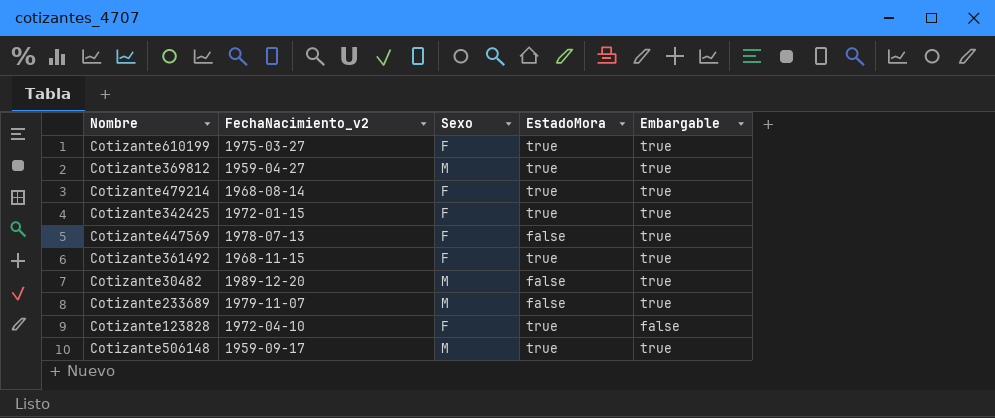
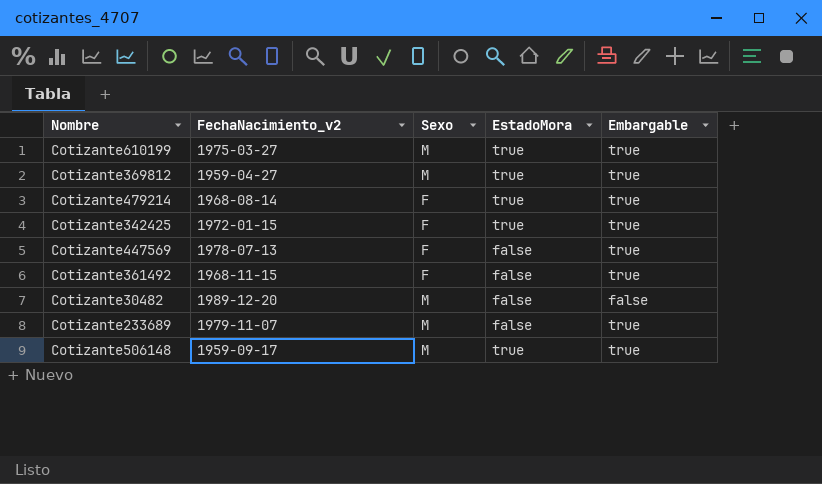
row Cotizante123828: 1972-04-10 | F | true | false -> none
Cotizante610199 | Sexo: F -> M
Cotizante361492 | EstadoMora: true -> false
Cotizante30482 | Embargable: true -> false

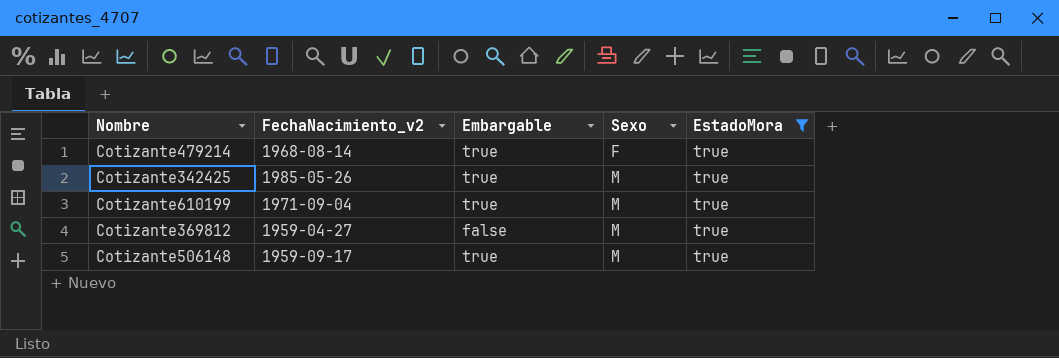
filter: none -> EstadoMora = true
row order: none -> Sexo ascending
column Embargable | position: 5 -> 3
Cotizante342425 | FechaNacimiento_v2: 1972-01-15 -> 1985-05-26
Cotizante342425 | Sexo: F -> M
Cotizante610199 | FechaNacimiento_v2: 1975-03-27 -> 1971-09-04
Cotizante369812 | Embargable: true -> false

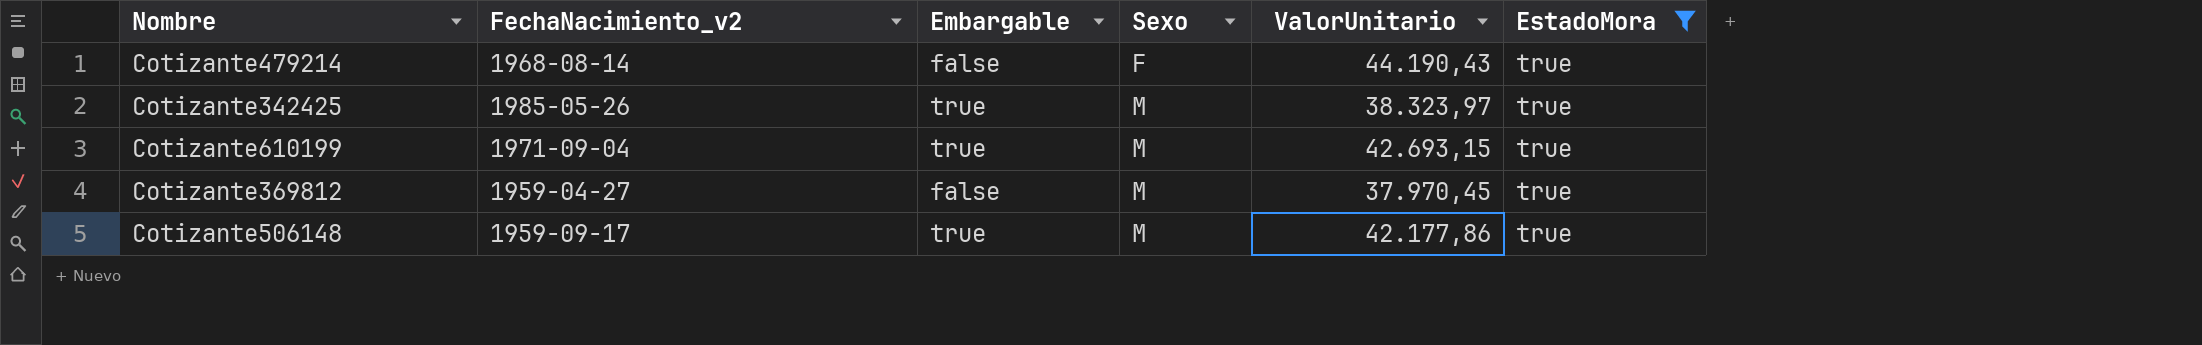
column ValorUnitario | position: none -> 5
Cotizante479214 | Embargable: true -> false

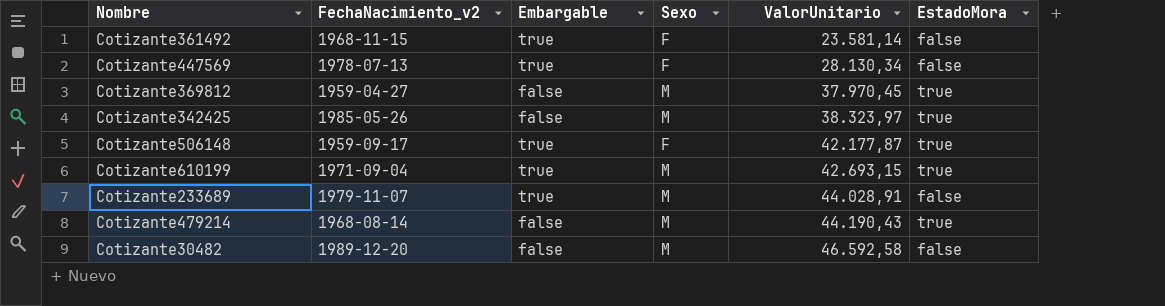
filter: EstadoMora = true -> none
row order: Sexo ascending -> ValorUnitario ascending
Cotizante342425 | Embargable: true -> false
Cotizante506148 | Sexo: M -> F
Cotizante506148 | ValorUnitario: 42.177,86 -> 42.177,87
Cotizante479214 | Sexo: F -> M

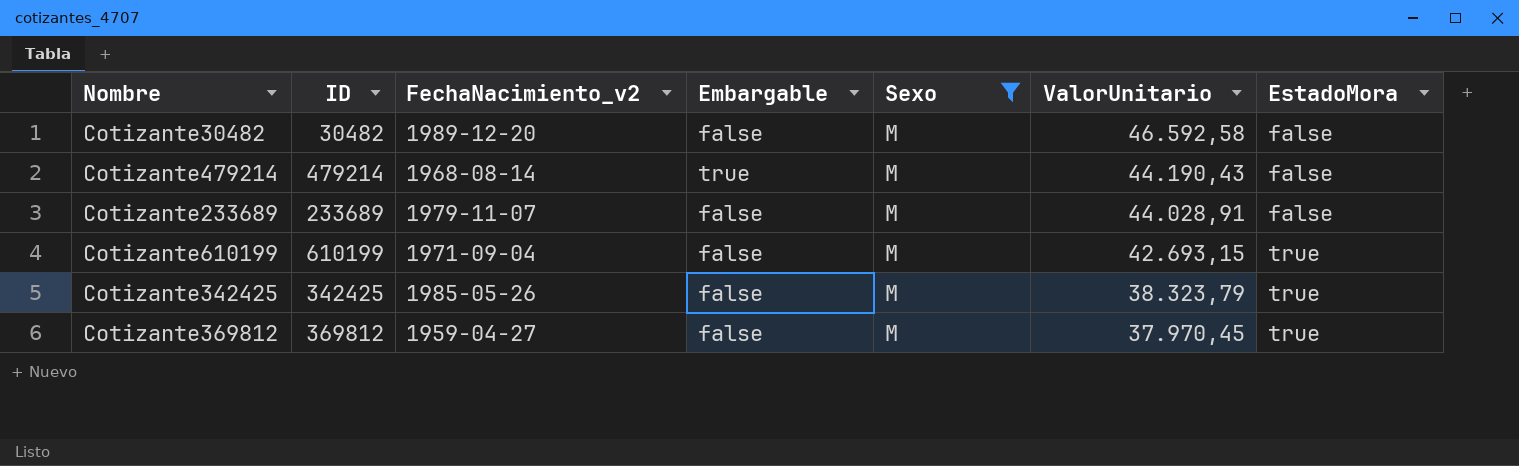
filter: none -> Sexo = M
row order: ValorUnitario ascending -> ValorUnitario descending
column ID | position: none -> 2
Cotizante479214 | Embargable: false -> true
Cotizante479214 | EstadoMora: true -> false
Cotizante233689 | Embargable: true -> false
Cotizante610199 | Embargable: true -> false
Cotizante342425 | ValorUnitario: 38.323,97 -> 38.323,79

